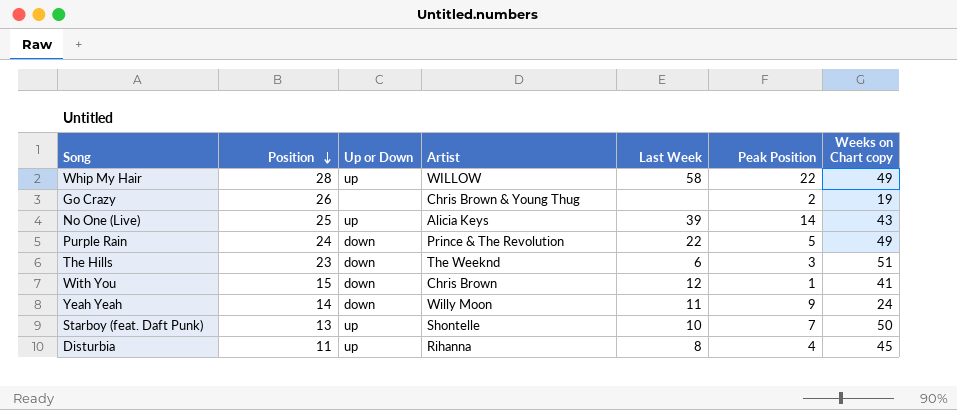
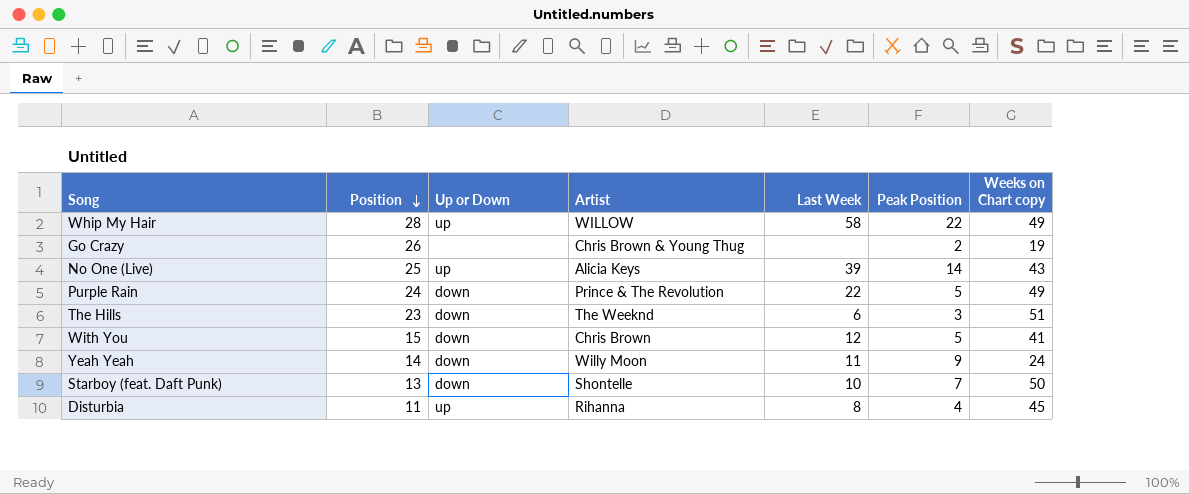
With You | Peak Position: 1 -> 5
Starboy (feat. Daft Punk) | Up or Down: up -> down

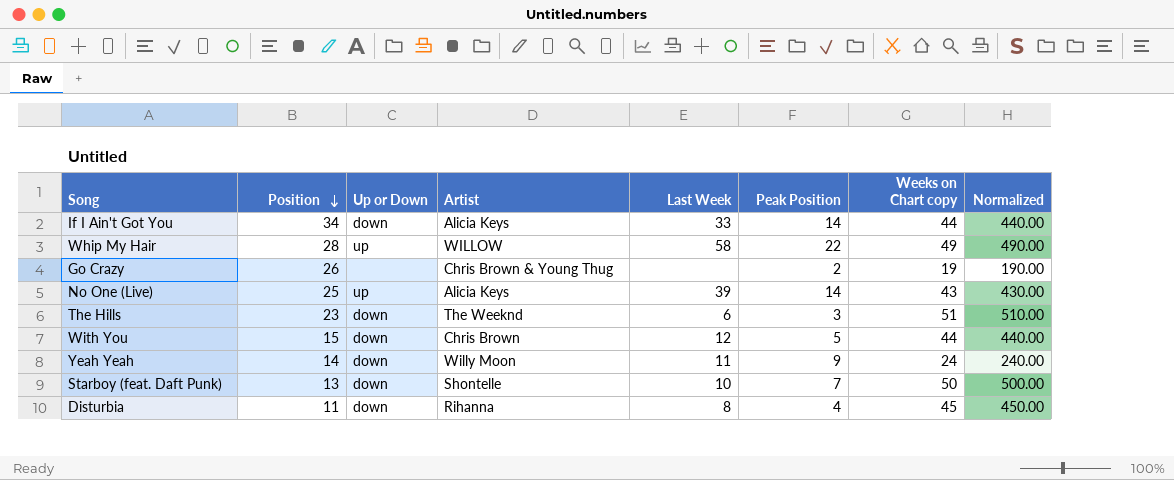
column Normalized | formula: none -> [Weeks on Chart copy] * 10
row Purple Rain: 24 | down | Prince & The Revolution | 22 | 5 | 49 -> none
row If I Ain't Got You: none -> 34 | down | Alicia Keys | 33 | 14 | 44 | 440.00
With You | Weeks on Chart copy: 41 -> 44
Disturbia | Up or Down: up -> down

